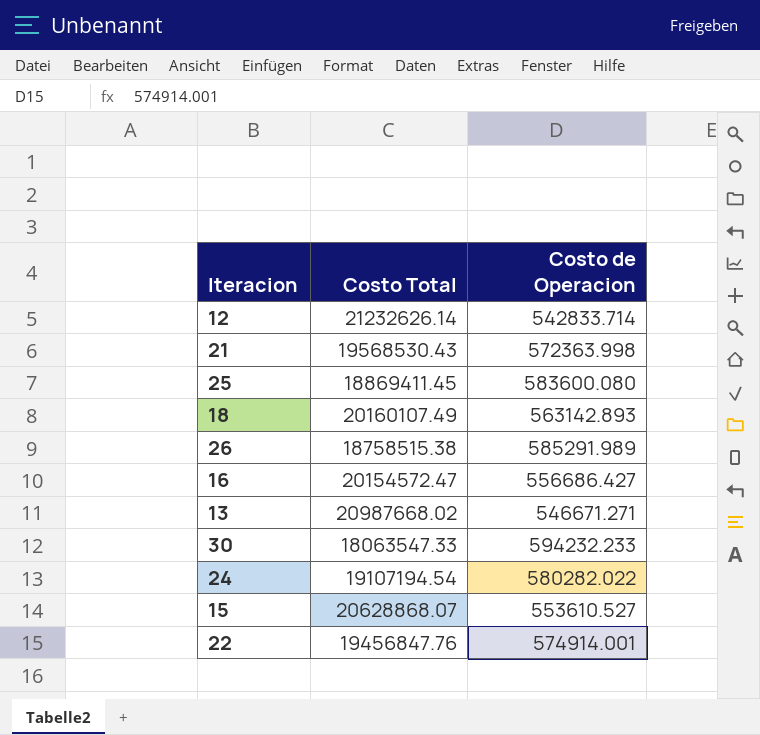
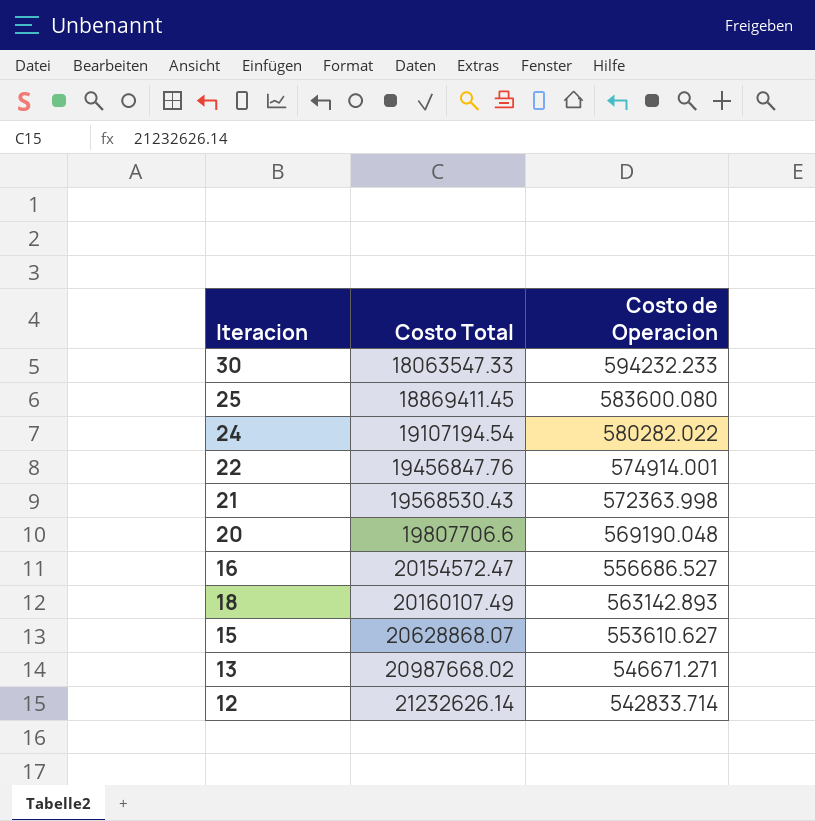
row order: none -> Costo Total ascending
row 26: 18758515.38 | 585291.989 -> none
row 20: none -> 19807706.6 | 569190.048
16 | Costo de Operacion: 556686.427 -> 556686.527
15 | Costo de Operacion: 553610.527 -> 553610.627

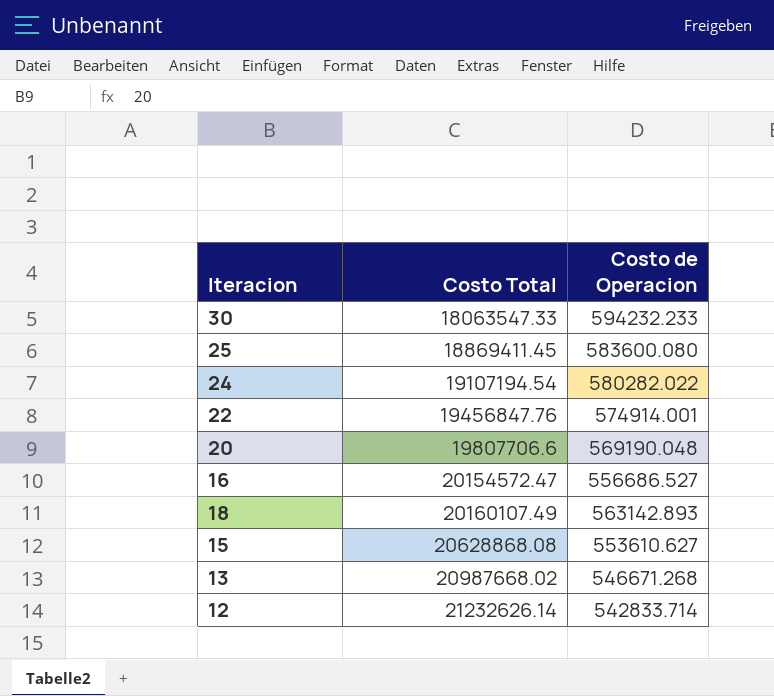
row 21: 19568530.43 | 572363.998 -> none
15 | Costo Total: 20628868.07 -> 20628868.08
13 | Costo de Operacion: 546671.271 -> 546671.268

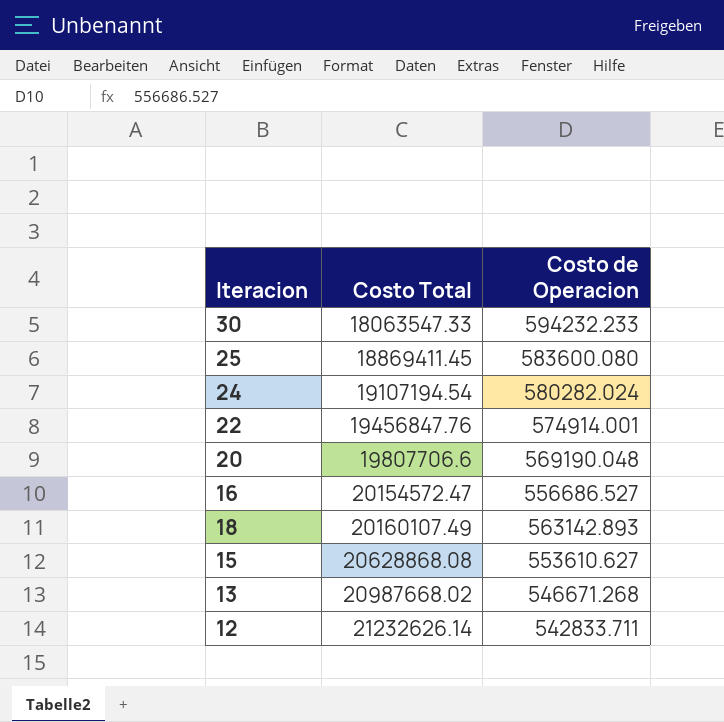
24 | Costo de Operacion: 580282.022 -> 580282.024
12 | Costo de Operacion: 542833.714 -> 542833.711

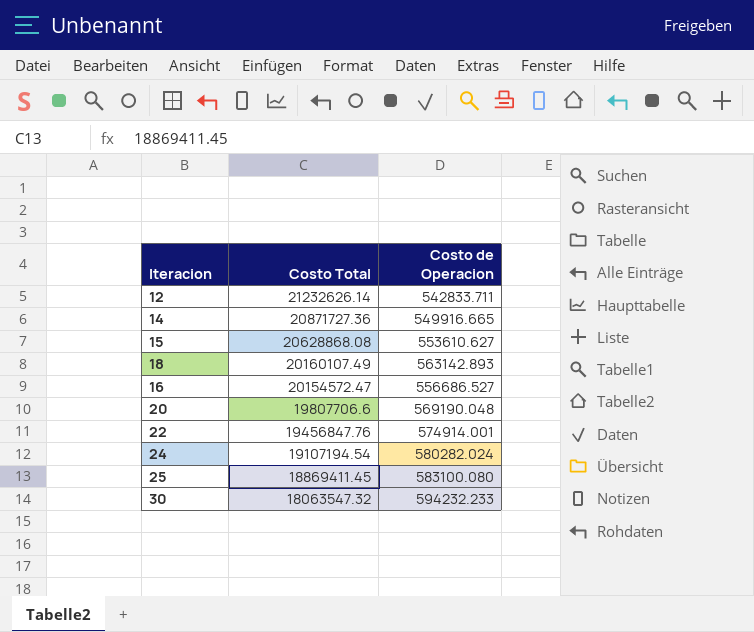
row order: Costo Total ascending -> Costo Total descending
row 13: 20987668.02 | 546671.268 -> none
row 14: none -> 20871727.36 | 549916.665
25 | Costo de Operacion: 583600.080 -> 583100.080
30 | Costo Total: 18063547.33 -> 18063547.32

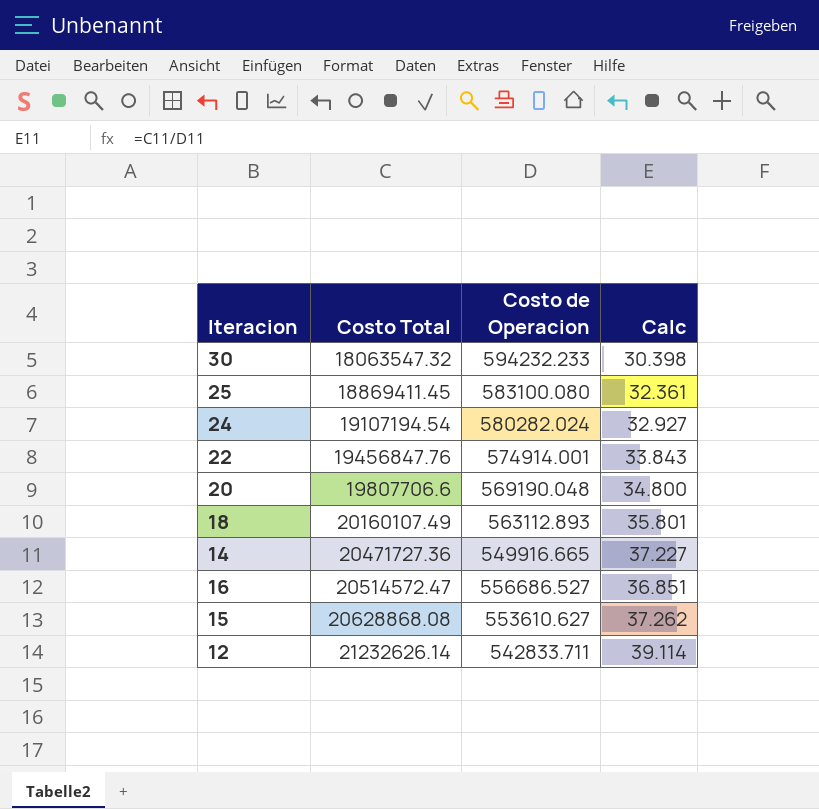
row order: Costo Total descending -> Costo Total ascending
column Calc | formula: none -> [Costo Total] / [Costo de Operacion]
18 | Costo de Operacion: 563142.893 -> 563112.893
14 | Costo Total: 20871727.36 -> 20471727.36
16 | Costo Total: 20154572.47 -> 20514572.47

